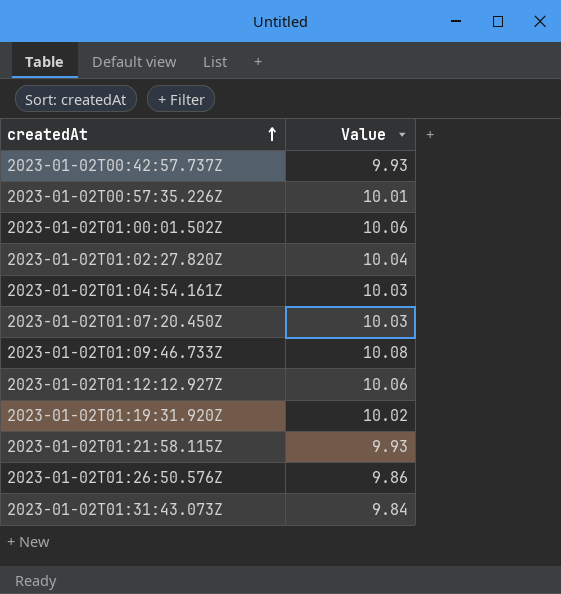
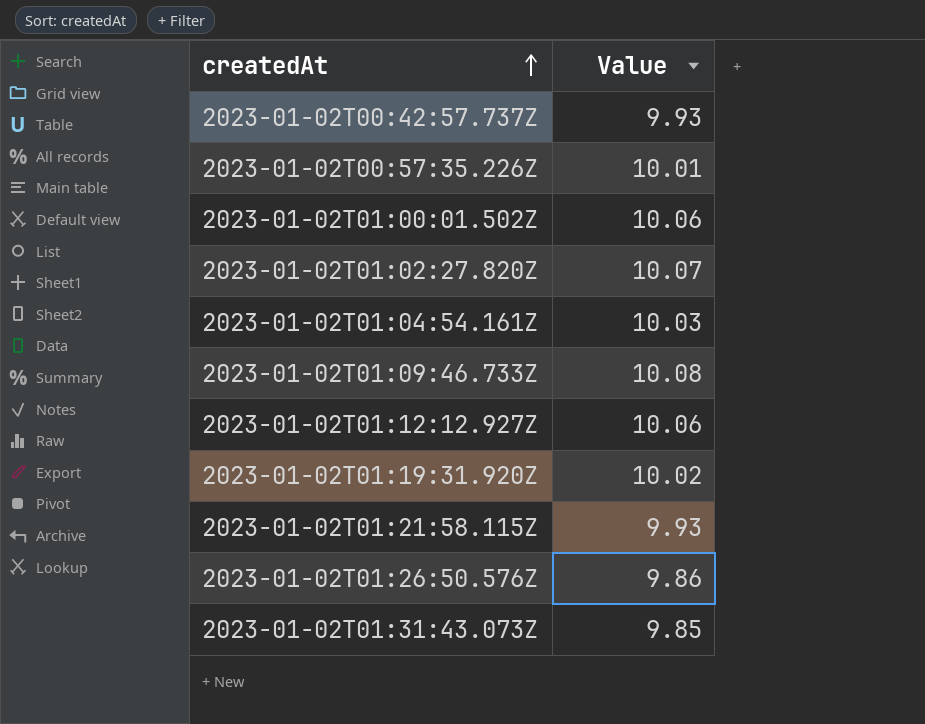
row 2023-01-02T01:07:20.450Z: 10.03 -> none
2023-01-02T01:02:27.820Z | Value: 10.04 -> 10.07
2023-01-02T01:31:43.073Z | Value: 9.84 -> 9.85

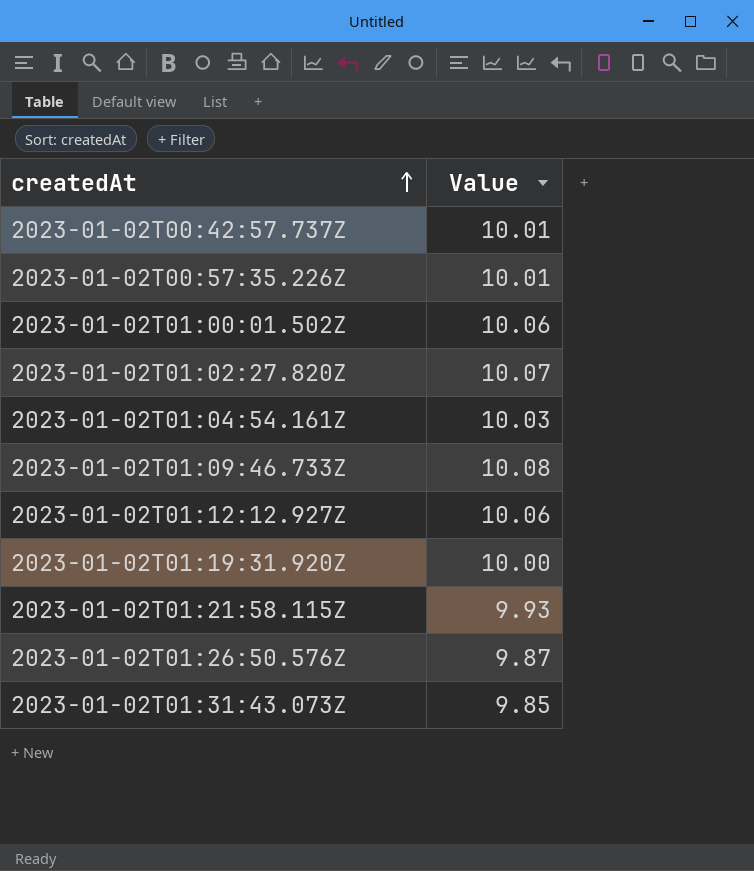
2023-01-02T00:42:57.737Z | Value: 9.93 -> 10.01
2023-01-02T01:19:31.920Z | Value: 10.02 -> 10.00
2023-01-02T01:26:50.576Z | Value: 9.86 -> 9.87

